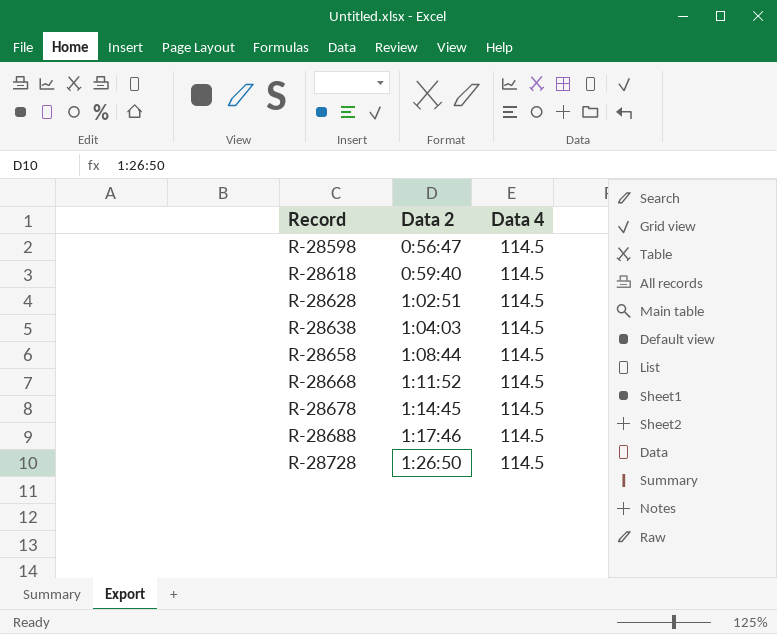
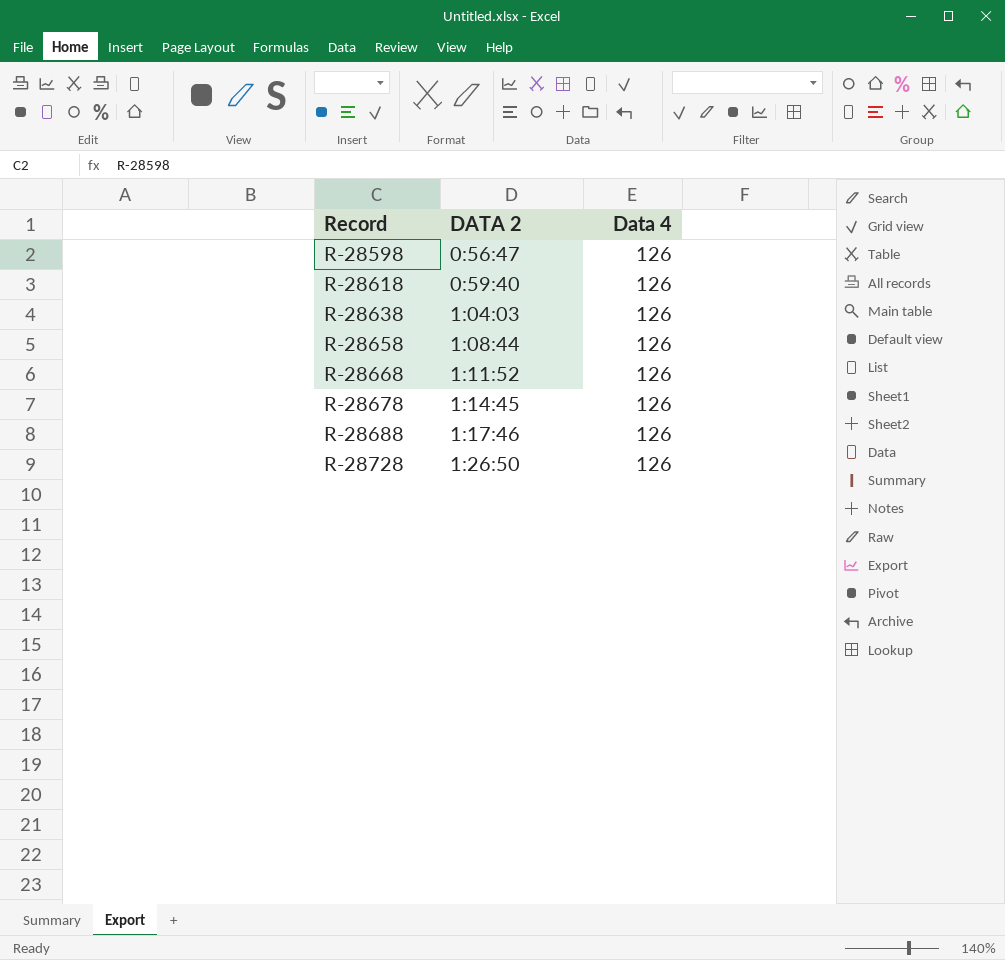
column name: Data 2 -> DATA 2
row R-28628: 1:02:51 | 114.5 -> none
R-28598 | Data 4: 114.5 -> 126
R-28618 | Data 4: 114.5 -> 126
R-28638 | Data 4: 114.5 -> 126
R-28658 | Data 4: 114.5 -> 126
R-28668 | Data 4: 114.5 -> 126
R-28678 | Data 4: 114.5 -> 126
R-28688 | Data 4: 114.5 -> 126
R-28728 | Data 4: 114.5 -> 126

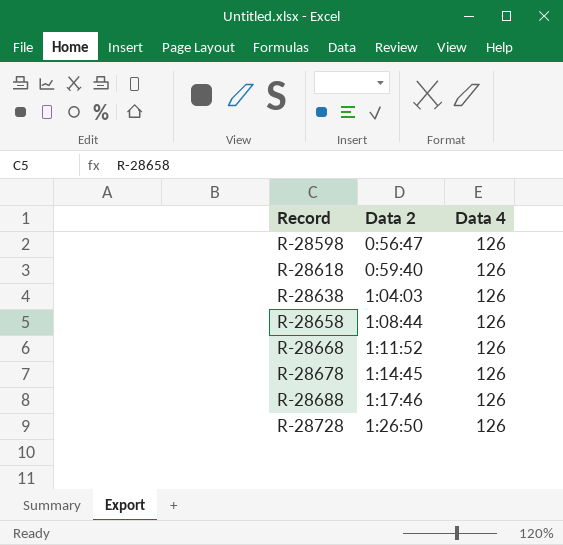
column name: DATA 2 -> Data 2

